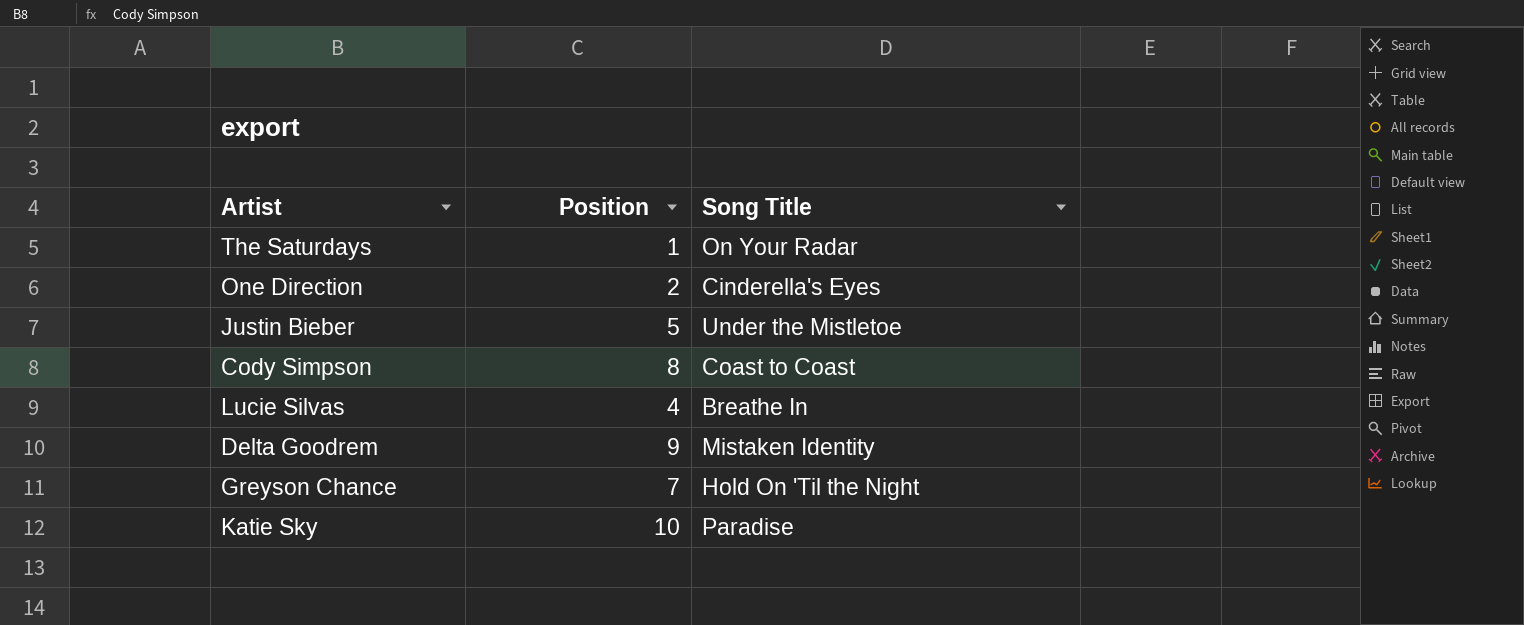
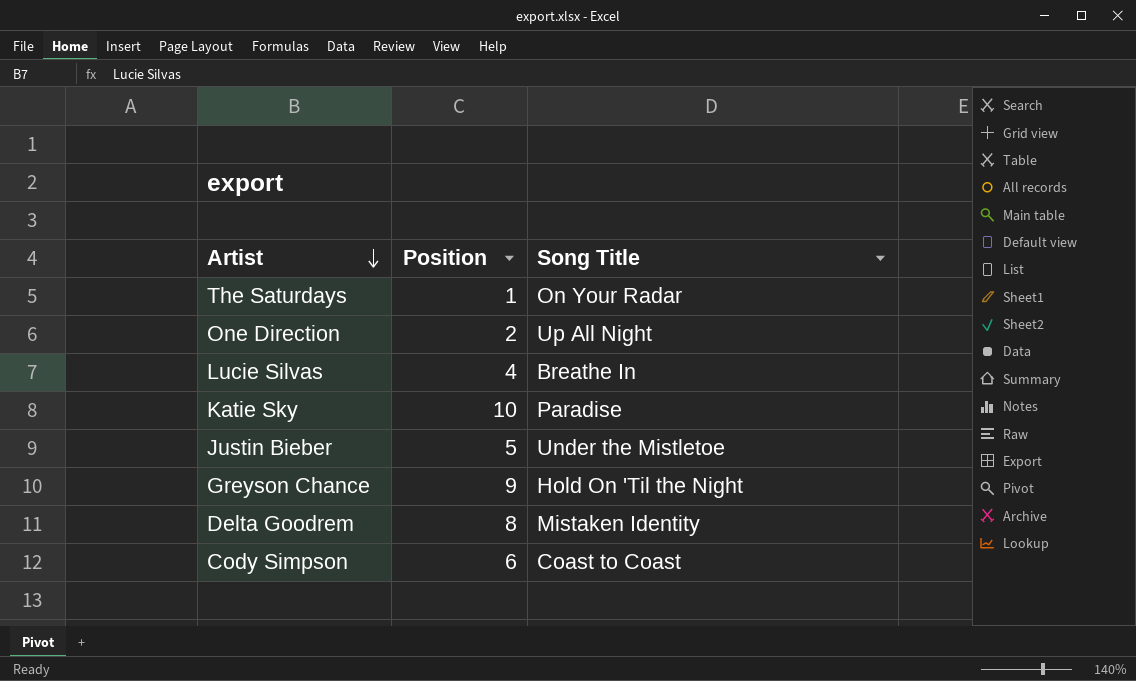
row order: none -> Artist descending
One Direction | Song Title: Cinderella's Eyes -> Up All Night
Greyson Chance | Position: 7 -> 9
Delta Goodrem | Position: 9 -> 8
Cody Simpson | Position: 8 -> 6

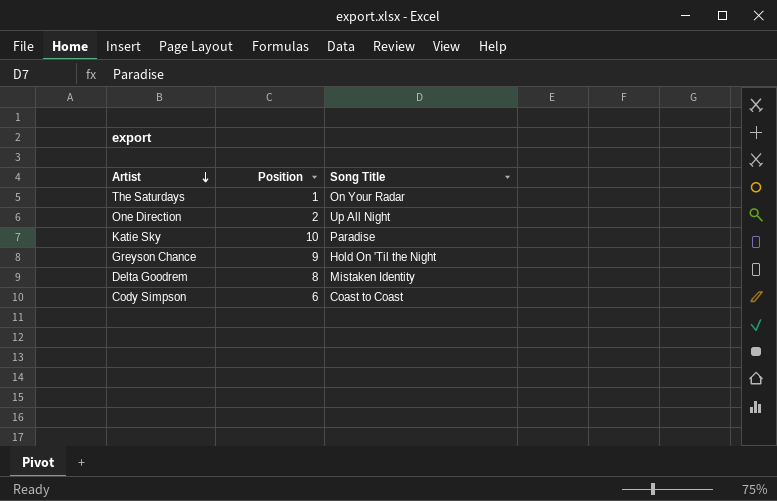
row Lucie Silvas: 4 | Breathe In -> none
row Justin Bieber: 5 | Under the Mistletoe -> none

